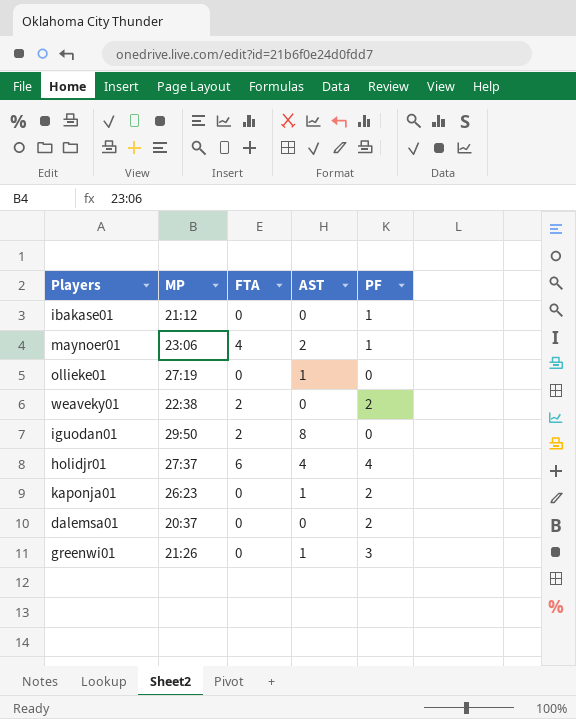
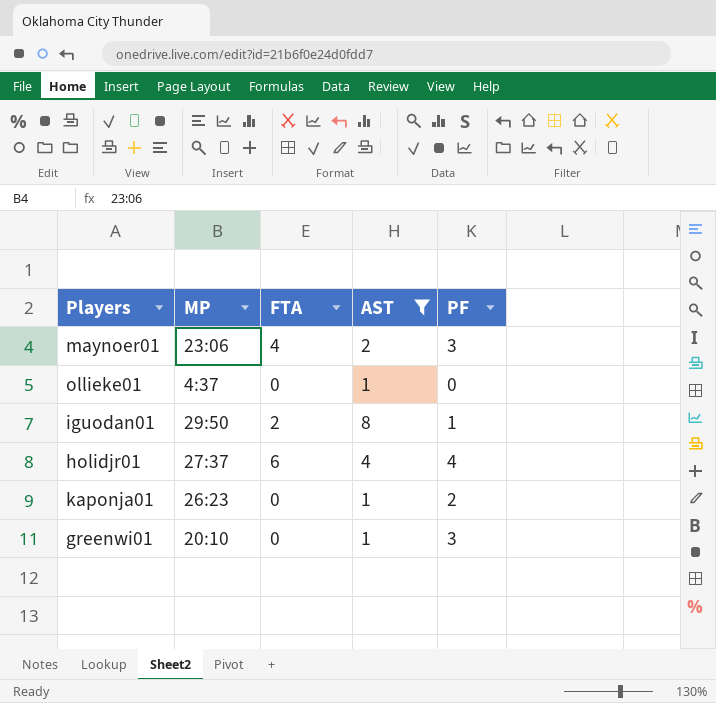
filter: none -> AST != 0
maynoer01 | PF: 1 -> 3
ollieke01 | MP: 27:19 -> 4:37
iguodan01 | PF: 0 -> 1
greenwi01 | MP: 21:26 -> 20:10

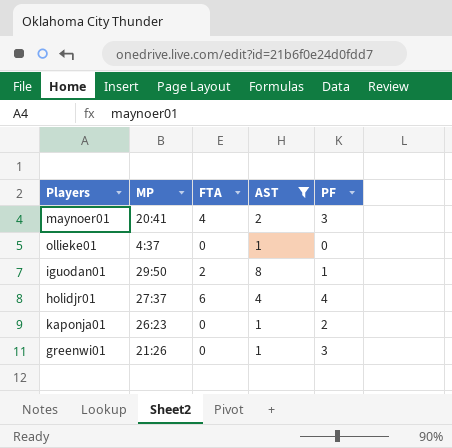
maynoer01 | MP: 23:06 -> 20:41
greenwi01 | MP: 20:10 -> 21:26

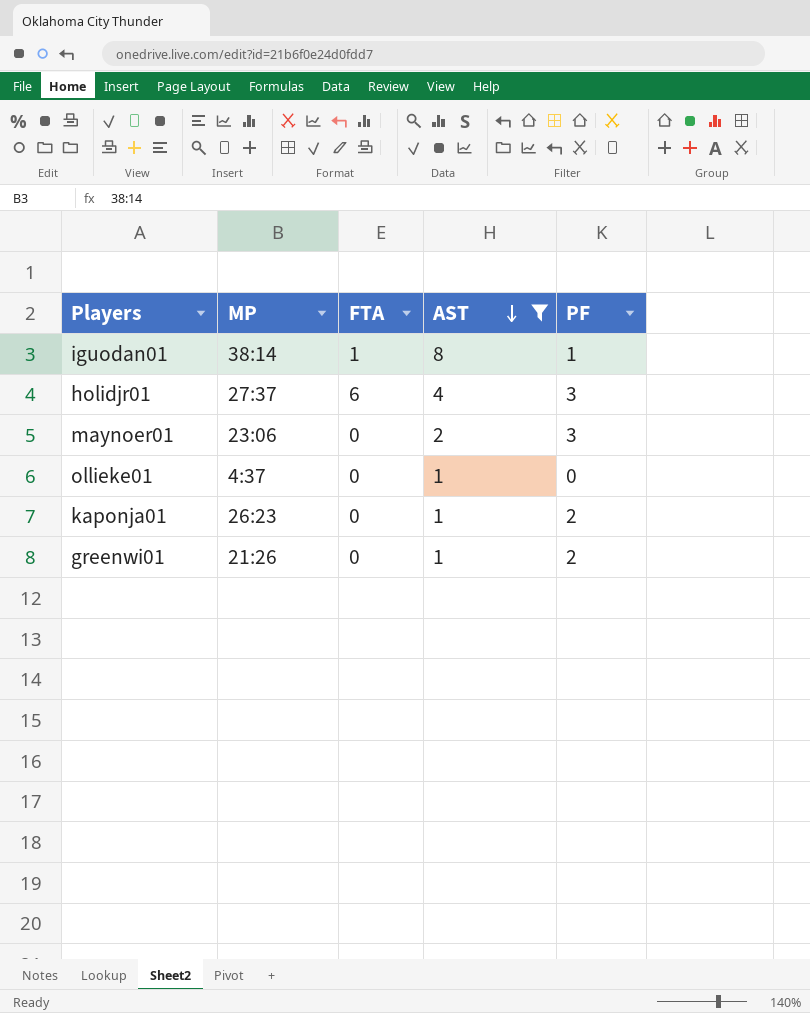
row order: none -> AST descending
iguodan01 | MP: 29:50 -> 38:14
iguodan01 | FTA: 2 -> 1
holidjr01 | PF: 4 -> 3
maynoer01 | MP: 20:41 -> 23:06
maynoer01 | FTA: 4 -> 0
greenwi01 | PF: 3 -> 2

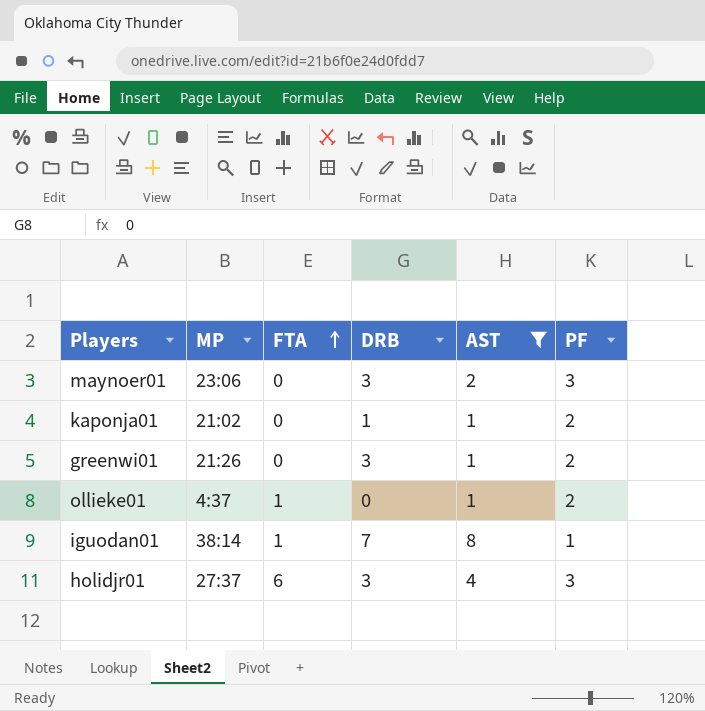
row order: AST descending -> FTA ascending
column DRB | position: none -> 4
kaponja01 | MP: 26:23 -> 21:02
ollieke01 | FTA: 0 -> 1
ollieke01 | PF: 0 -> 2

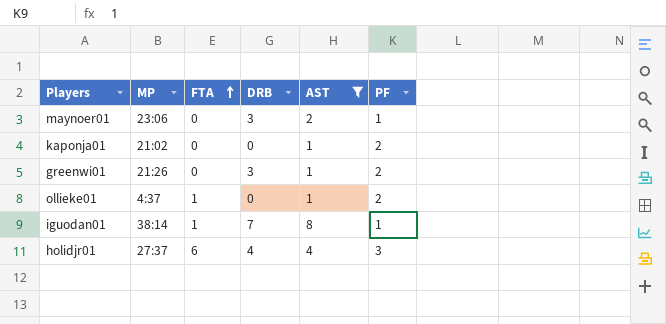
maynoer01 | PF: 3 -> 1
kaponja01 | DRB: 1 -> 0
holidjr01 | DRB: 3 -> 4

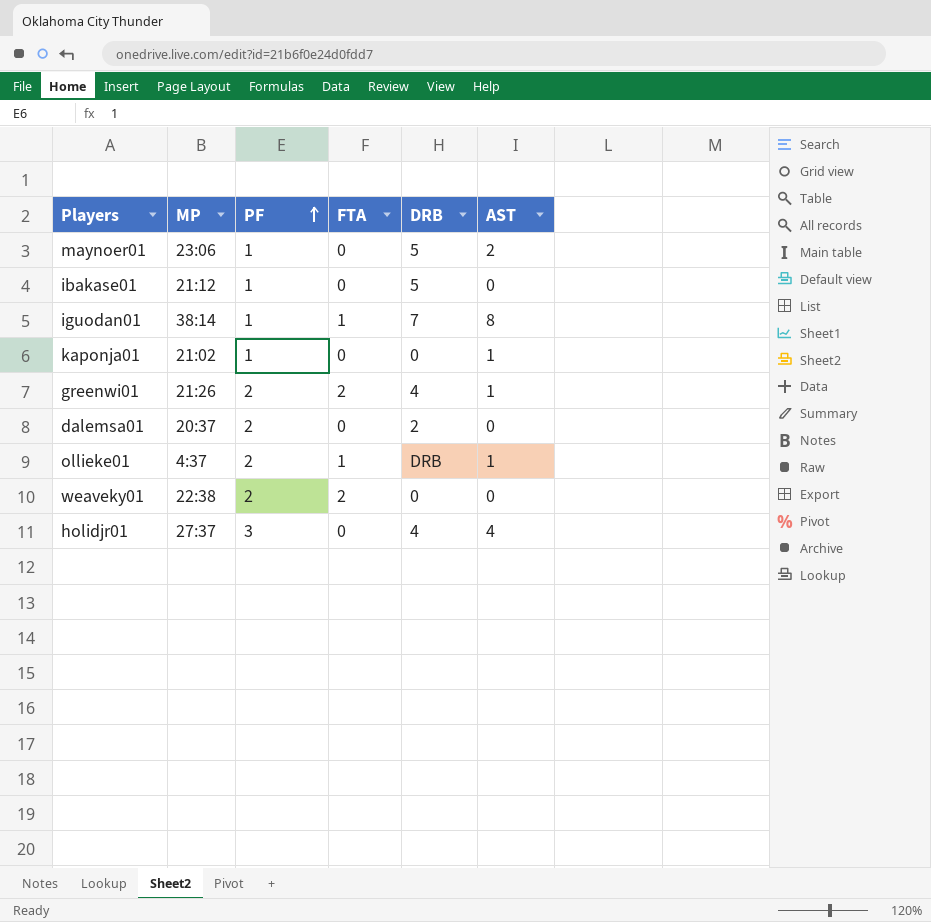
filter: AST != 0 -> none
row order: FTA ascending -> PF ascending
column PF | position: 6 -> 3
maynoer01 | DRB: 3 -> 5
kaponja01 | PF: 2 -> 1
greenwi01 | FTA: 0 -> 2
greenwi01 | DRB: 3 -> 4
ollieke01 | DRB: 0 -> DRB
holidjr01 | FTA: 6 -> 0

